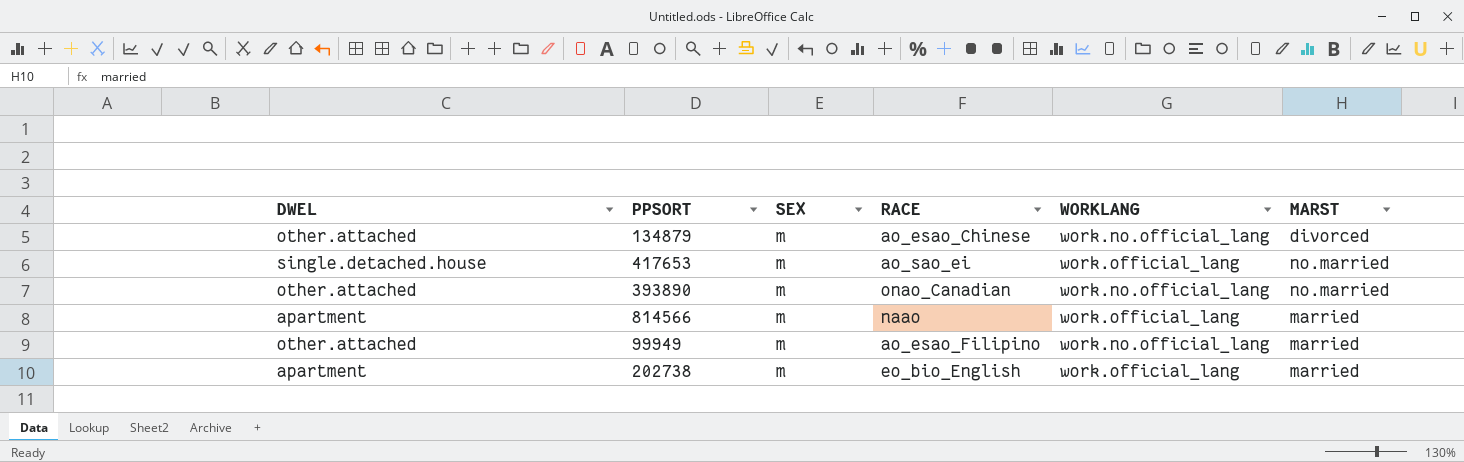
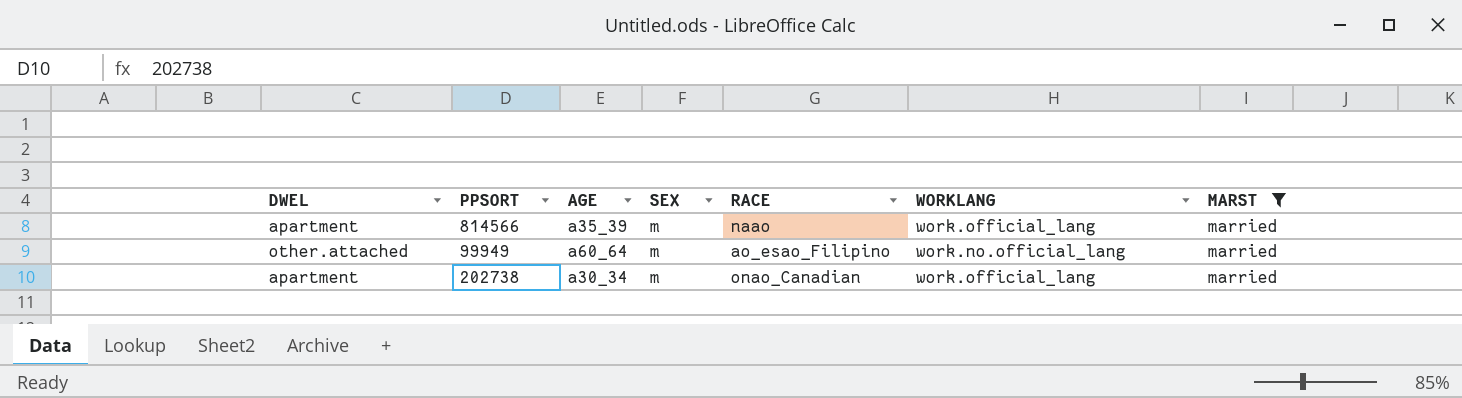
filter: none -> MARST = married
column AGE | position: none -> 3
202738 | RACE: eo_bio_English -> onao_Canadian

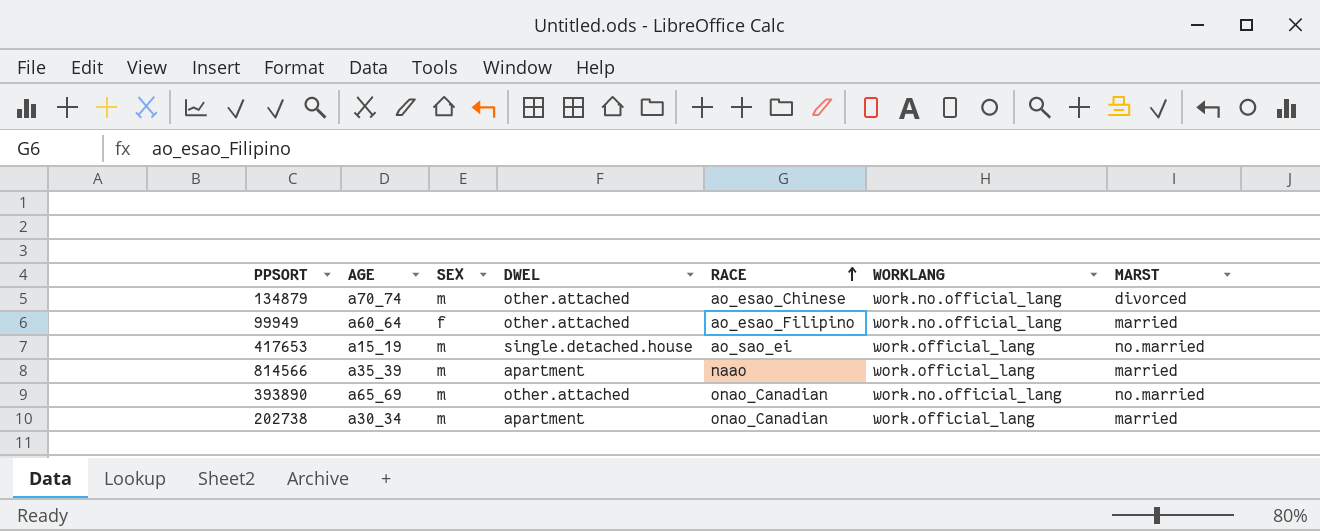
filter: MARST = married -> none
row order: none -> RACE ascending
column DWEL | position: 1 -> 4
99949 | SEX: m -> f

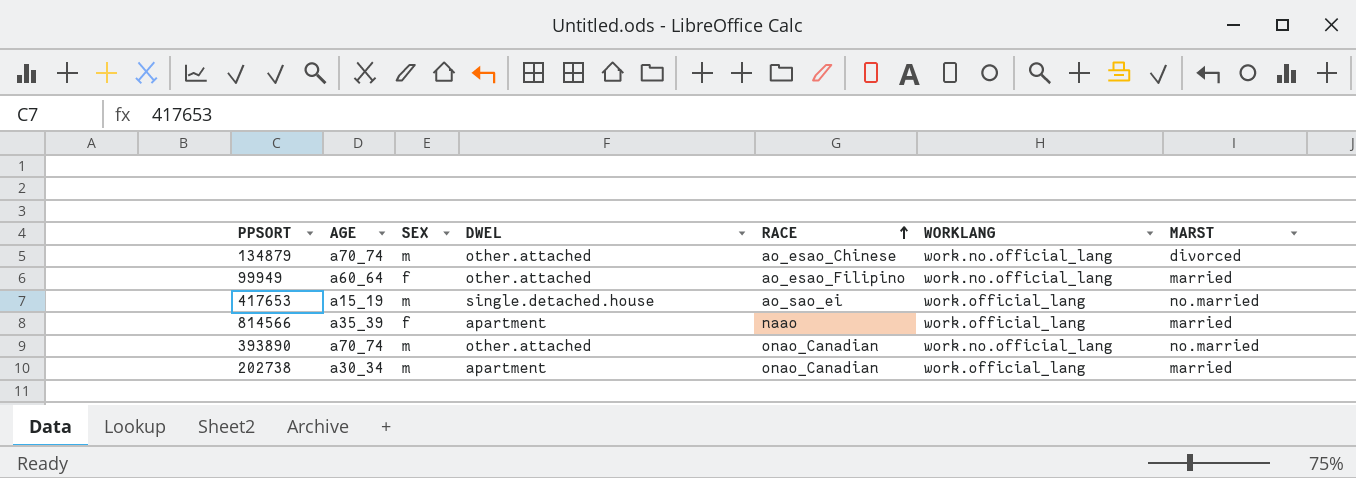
814566 | SEX: m -> f
393890 | AGE: a65_69 -> a70_74

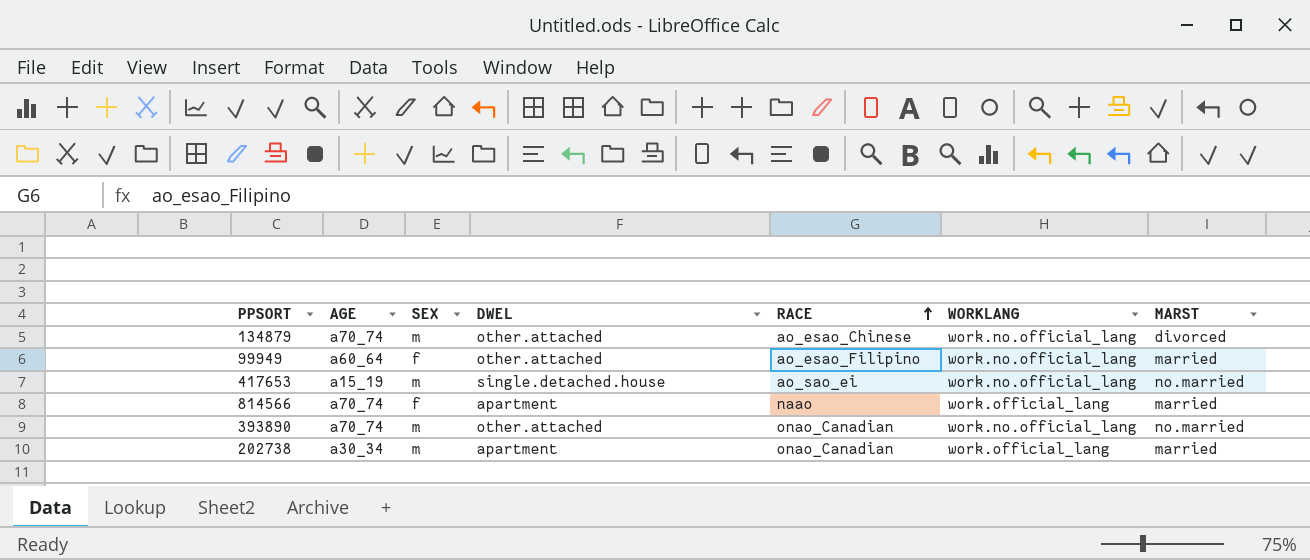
417653 | WORKLANG: work.official_lang -> work.no.official_lang
814566 | AGE: a35_39 -> a70_74

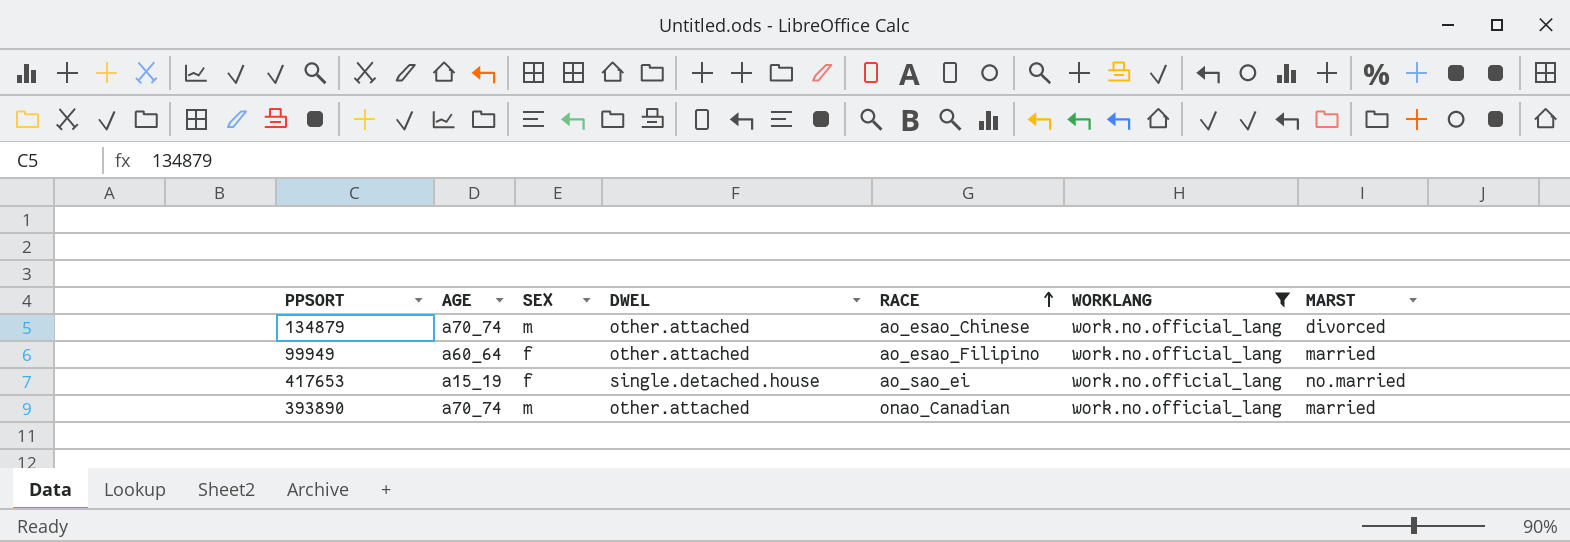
filter: none -> WORKLANG = work.no.official_lang
417653 | SEX: m -> f
393890 | MARST: no.married -> married

